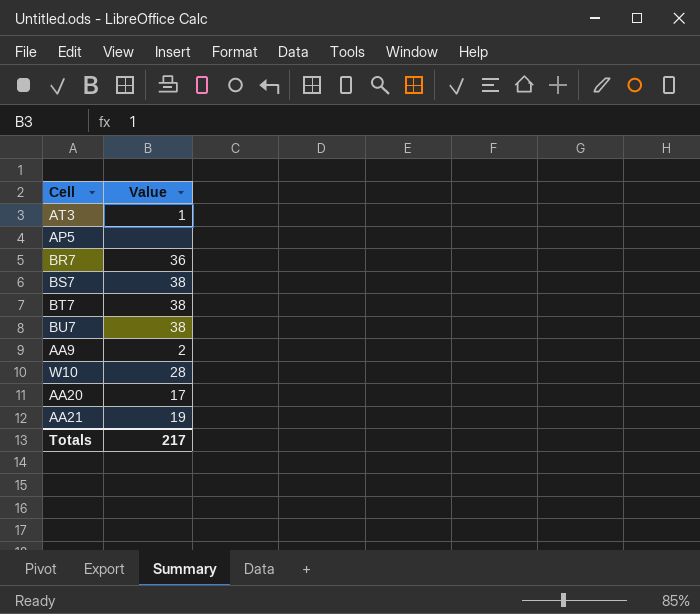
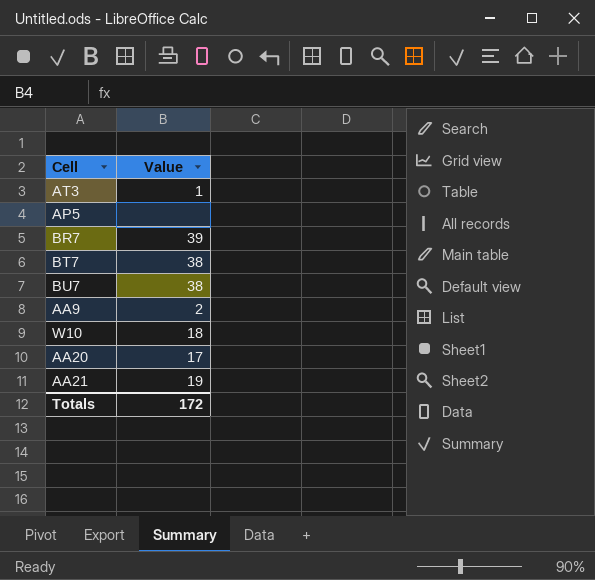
row BS7: 38 -> none
BR7 | Value: 36 -> 39
W10 | Value: 28 -> 18
Totals | Value: 217 -> 172

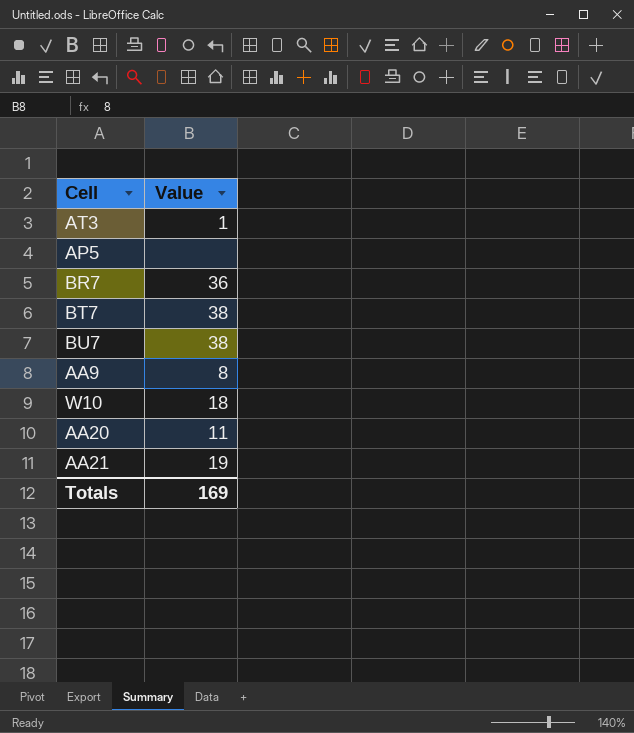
BR7 | Value: 39 -> 36
AA9 | Value: 2 -> 8
AA20 | Value: 17 -> 11
Totals | Value: 172 -> 169

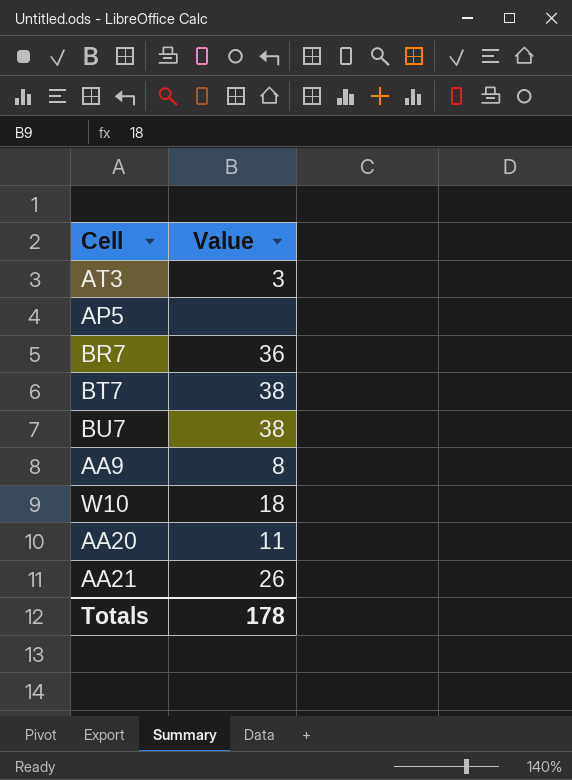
AT3 | Value: 1 -> 3
AA21 | Value: 19 -> 26
Totals | Value: 169 -> 178

